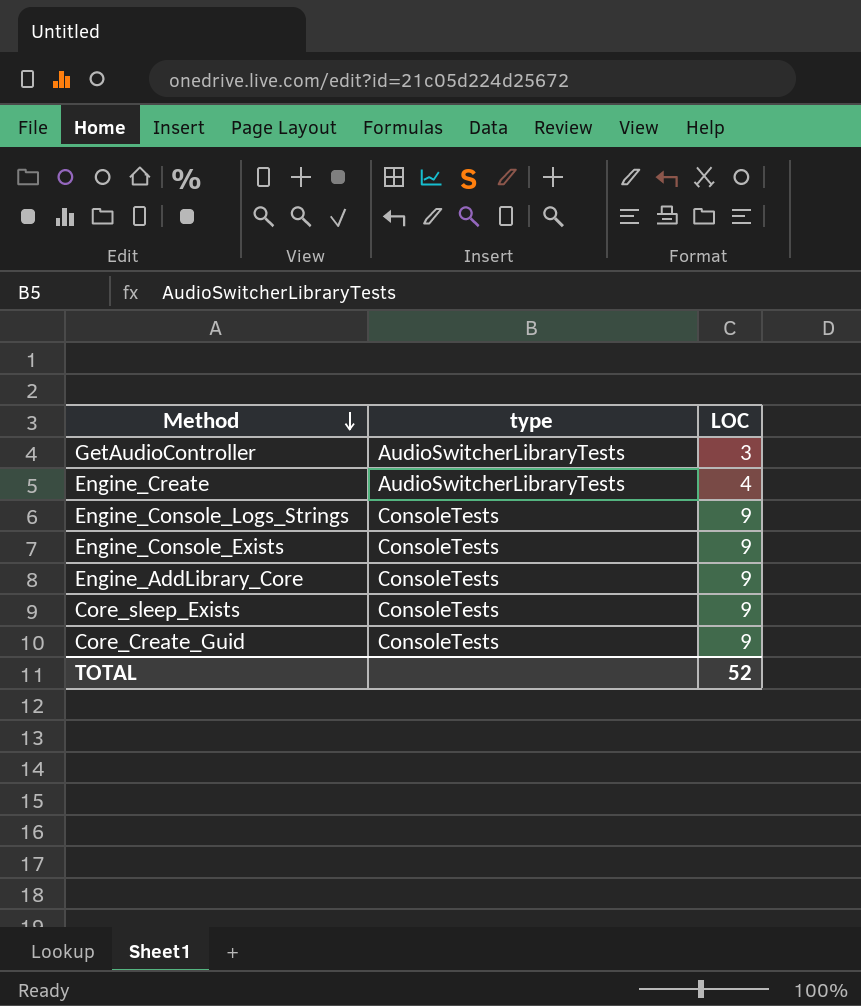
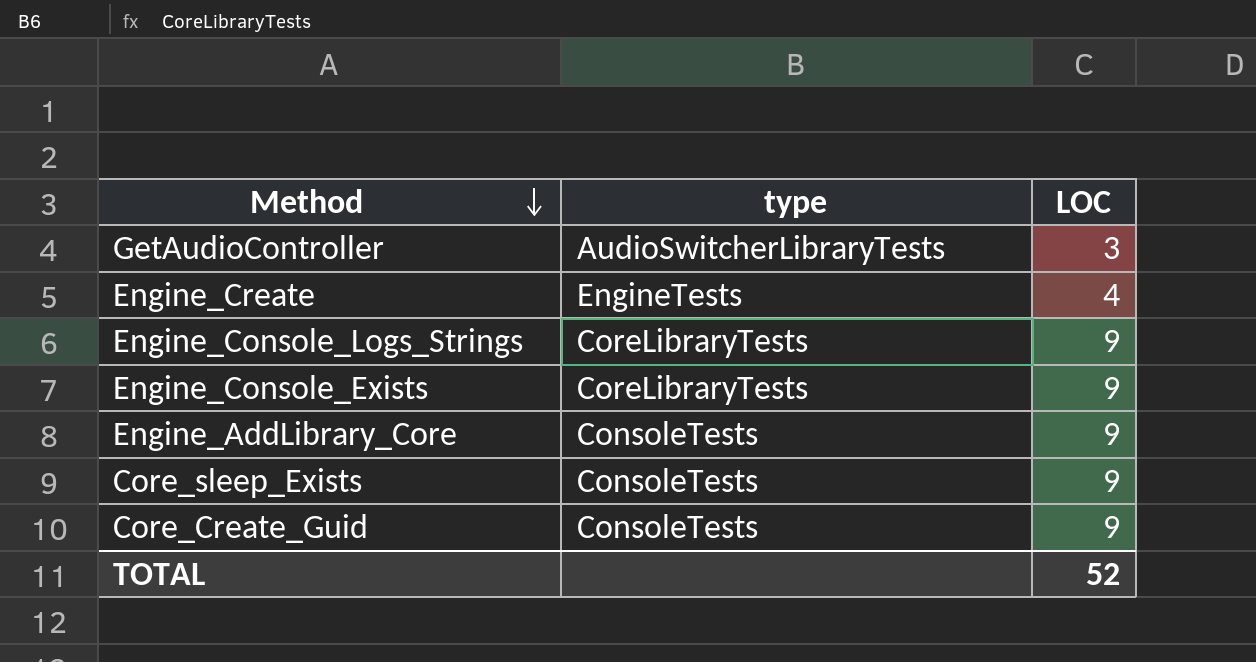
Engine_Create | type: AudioSwitcherLibraryTests -> EngineTests
Engine_Console_Logs_Strings | type: ConsoleTests -> CoreLibraryTests
Engine_Console_Exists | type: ConsoleTests -> CoreLibraryTests

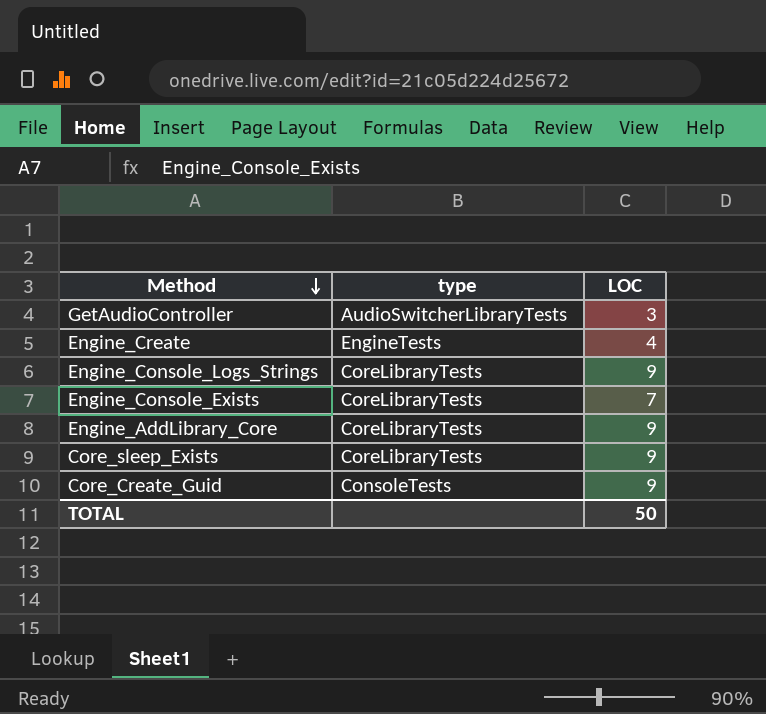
Engine_Console_Exists | LOC: 9 -> 7
Engine_AddLibrary_Core | type: ConsoleTests -> CoreLibraryTests
Core_sleep_Exists | type: ConsoleTests -> CoreLibraryTests
TOTAL | LOC: 52 -> 50

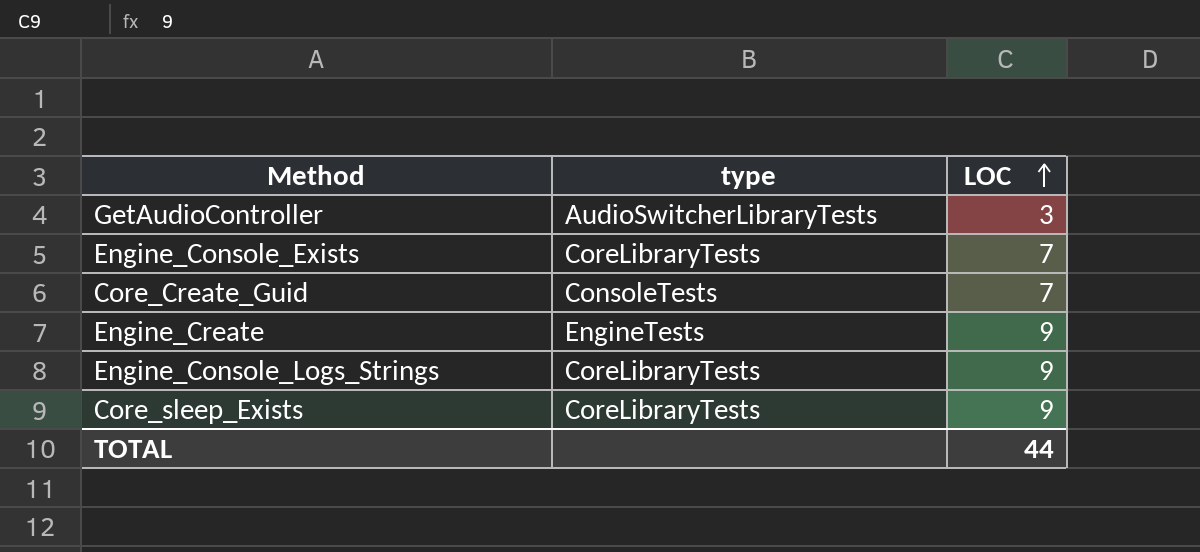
row order: Method descending -> LOC ascending
row Engine_AddLibrary_Core: CoreLibraryTests | 9 -> none
Core_Create_Guid | LOC: 9 -> 7
Engine_Create | LOC: 4 -> 9
TOTAL | LOC: 50 -> 44

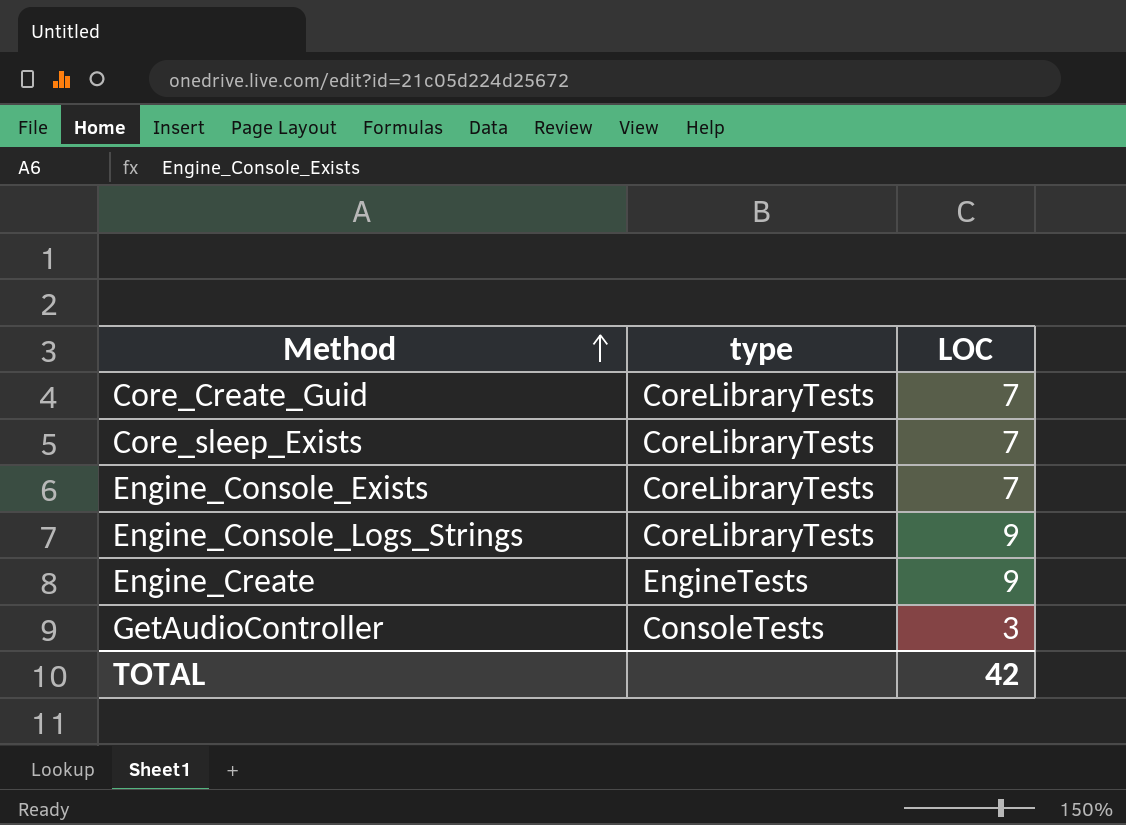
row order: LOC ascending -> Method ascending
Core_Create_Guid | type: ConsoleTests -> CoreLibraryTests
Core_sleep_Exists | LOC: 9 -> 7
GetAudioController | type: AudioSwitcherLibraryTests -> ConsoleTests
TOTAL | LOC: 44 -> 42

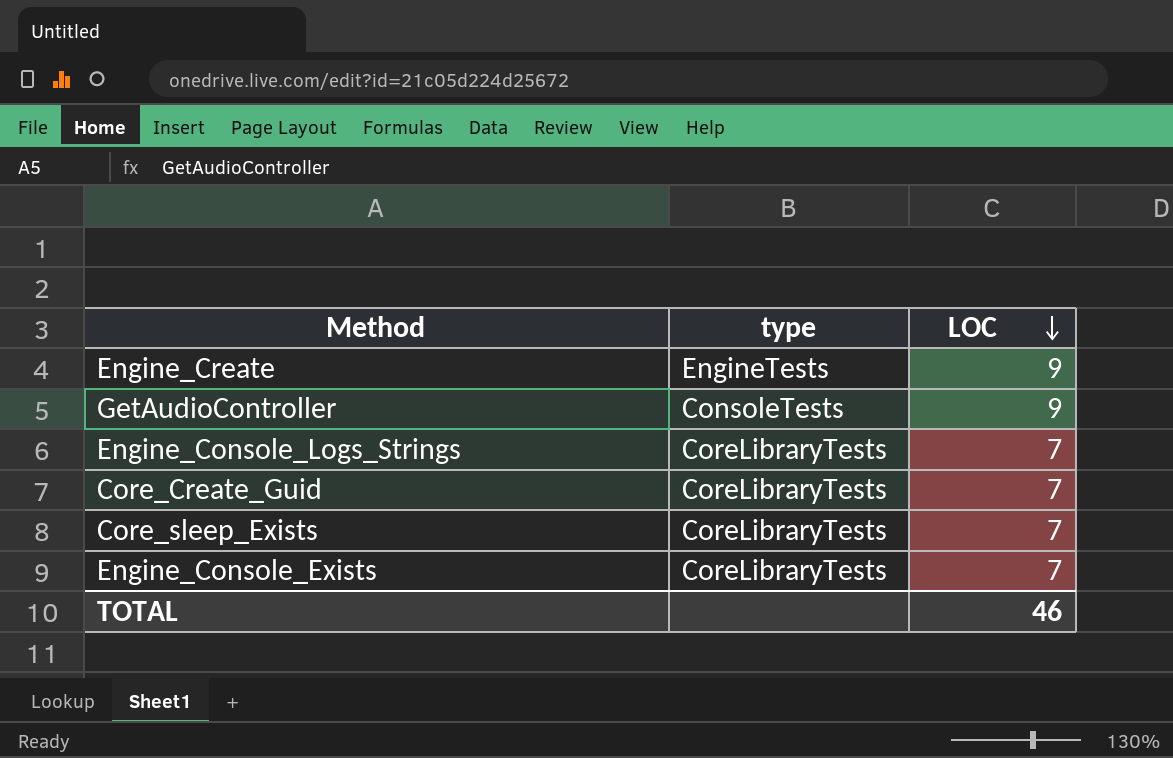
row order: Method ascending -> LOC descending
GetAudioController | LOC: 3 -> 9
Engine_Console_Logs_Strings | LOC: 9 -> 7
TOTAL | LOC: 42 -> 46

